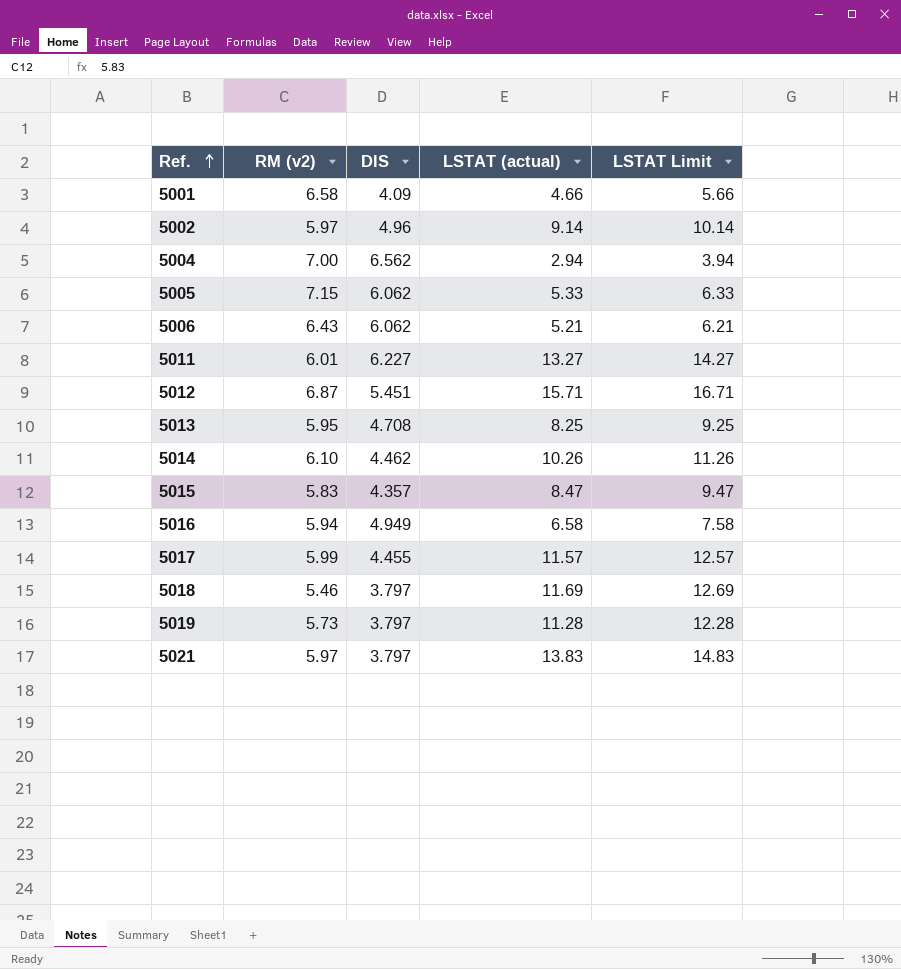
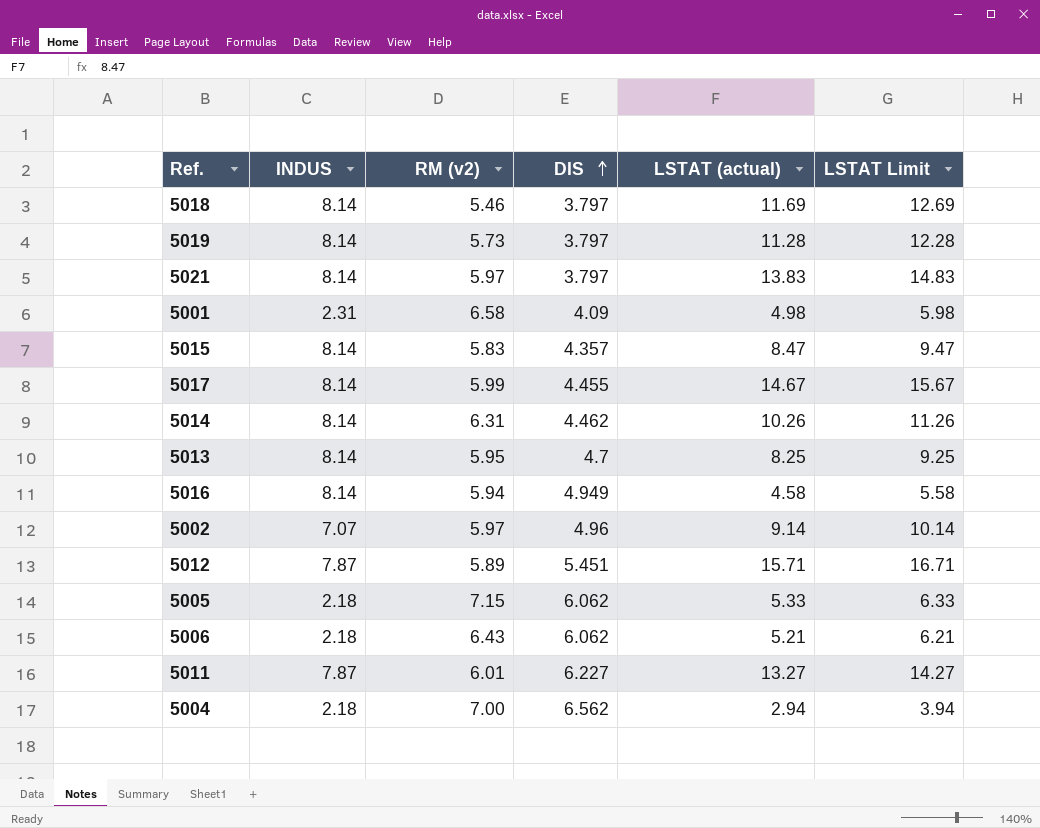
row order: Ref. ascending -> DIS ascending
column INDUS | position: none -> 2
5001 | LSTAT (actual): 4.66 -> 4.98
5001 | LSTAT Limit: 5.66 -> 5.98
5017 | LSTAT (actual): 11.57 -> 14.67
5017 | LSTAT Limit: 12.57 -> 15.67
5014 | RM (v2): 6.10 -> 6.31
5013 | DIS: 4.708 -> 4.7
5016 | LSTAT (actual): 6.58 -> 4.58
5016 | LSTAT Limit: 7.58 -> 5.58
5012 | RM (v2): 6.87 -> 5.89

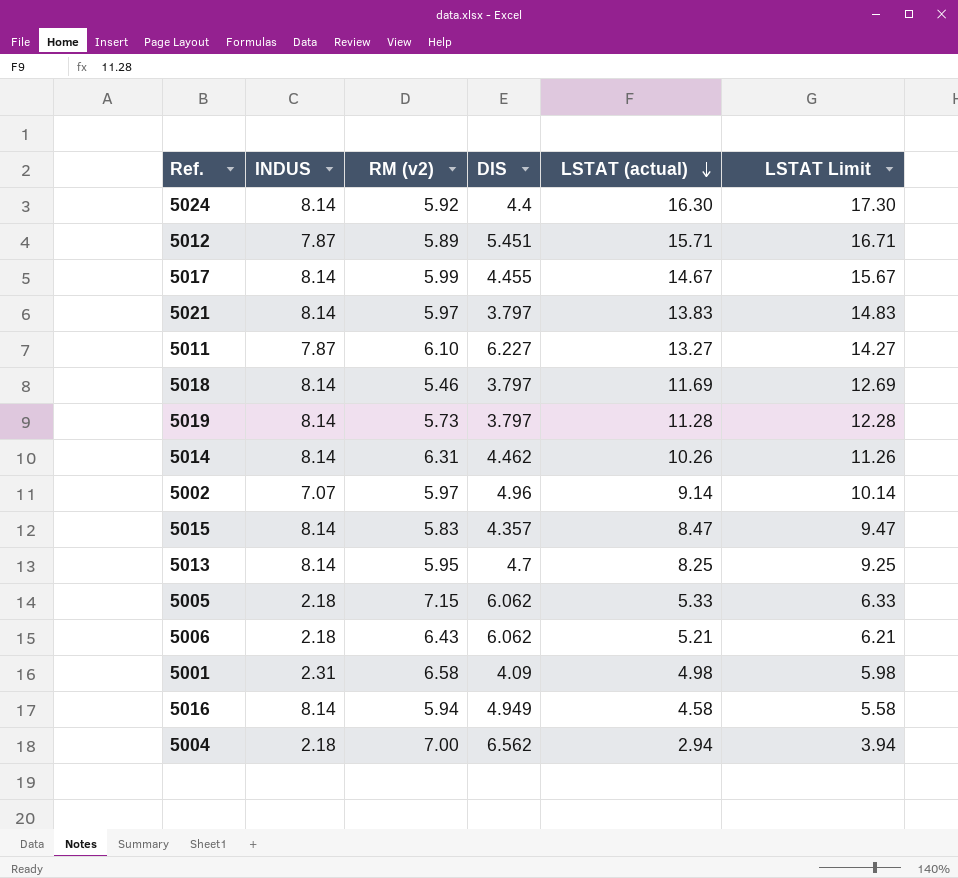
row order: DIS ascending -> LSTAT (actual) descending
row 5024: none -> 8.14 | 5.92 | 4.4 | 16.30 | 17.30
5011 | RM (v2): 6.01 -> 6.10

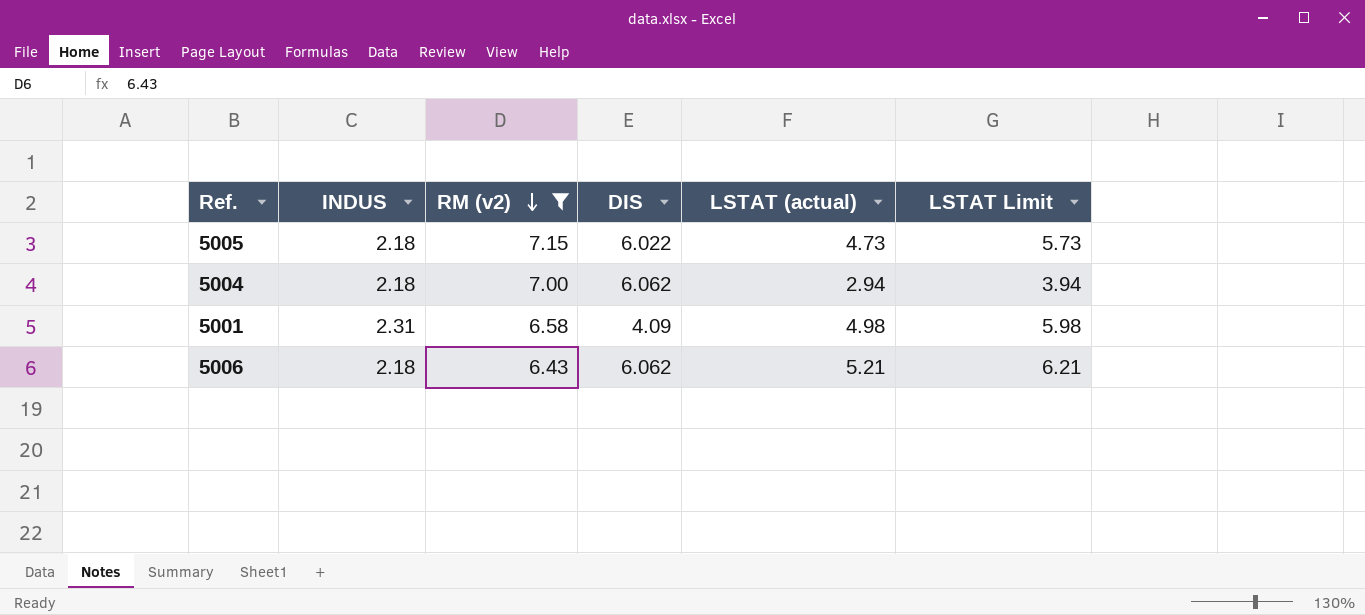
filter: none -> RM (v2) >= 6.43
row order: LSTAT (actual) descending -> RM (v2) descending
5005 | DIS: 6.062 -> 6.022
5005 | LSTAT (actual): 5.33 -> 4.73
5005 | LSTAT Limit: 6.33 -> 5.73
5004 | DIS: 6.562 -> 6.062

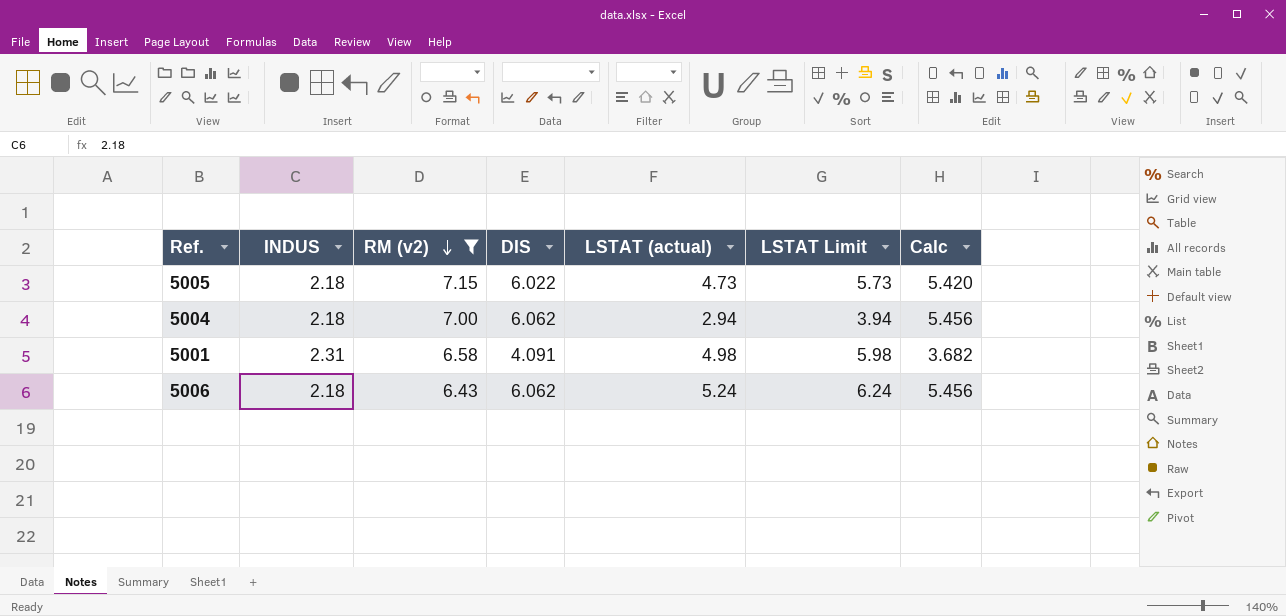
column Calc | formula: none -> [DIS] * 0.9
5001 | DIS: 4.09 -> 4.091
5006 | LSTAT (actual): 5.21 -> 5.24
5006 | LSTAT Limit: 6.21 -> 6.24

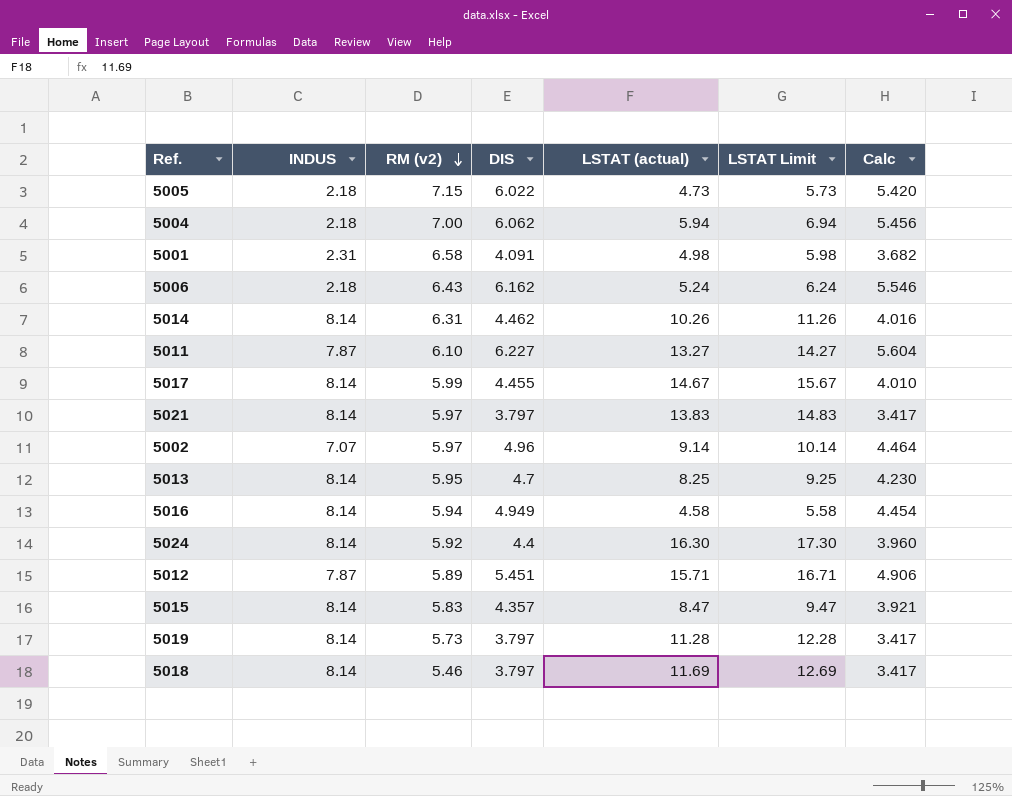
filter: RM (v2) >= 6.43 -> none
5004 | LSTAT (actual): 2.94 -> 5.94
5004 | LSTAT Limit: 3.94 -> 6.94
5006 | DIS: 6.062 -> 6.162
5006 | Calc: 5.456 -> 5.546

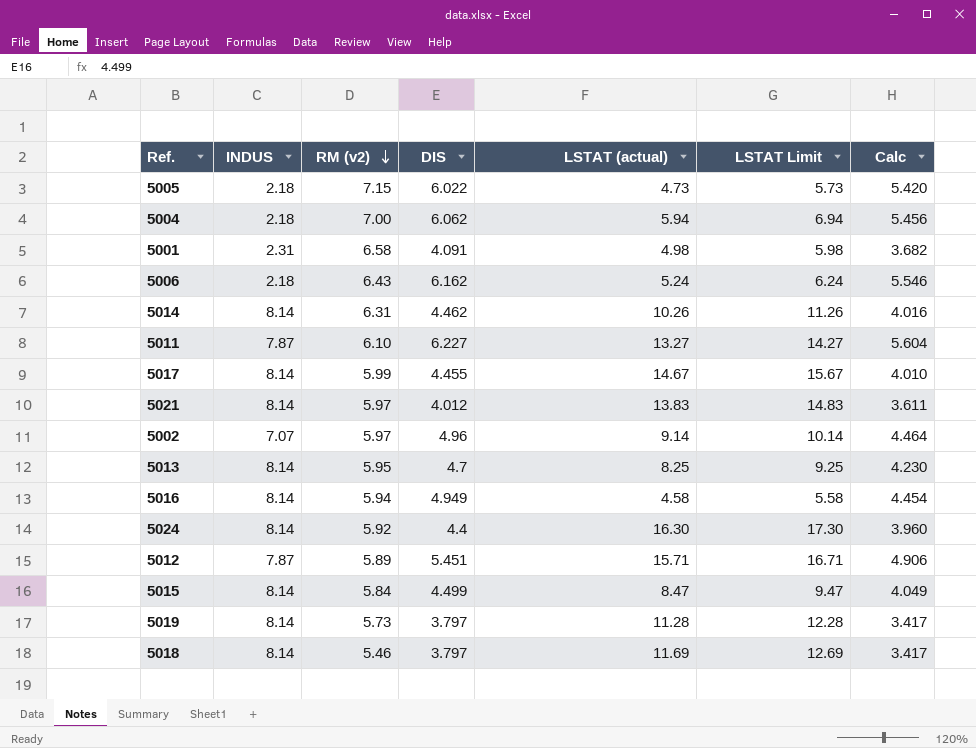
5021 | DIS: 3.797 -> 4.012
5021 | Calc: 3.417 -> 3.611
5015 | RM (v2): 5.83 -> 5.84
5015 | DIS: 4.357 -> 4.499
5015 | Calc: 3.921 -> 4.049

